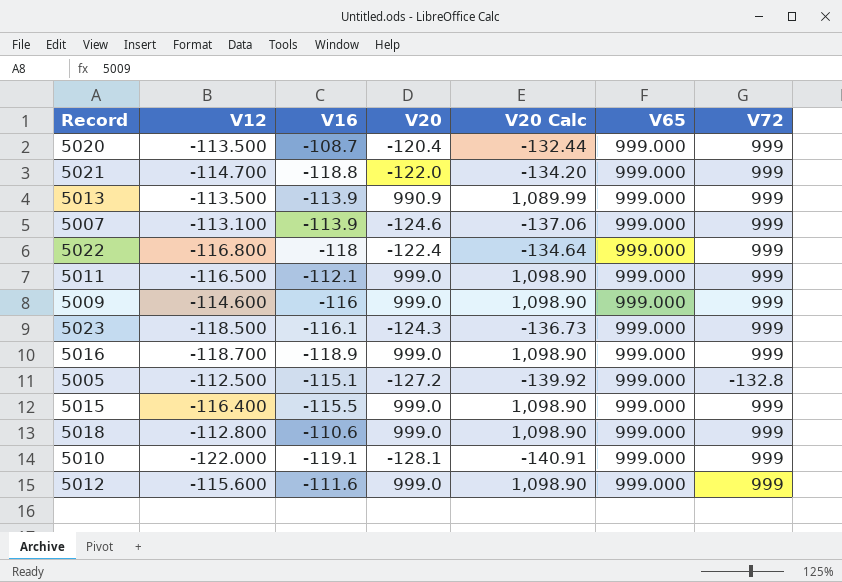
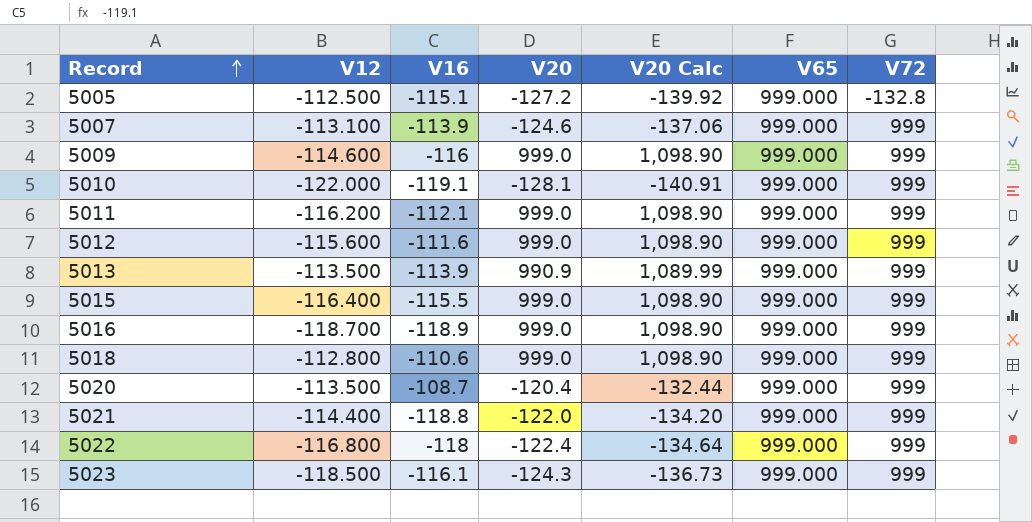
row order: none -> Record ascending
5011 | V12: -116.500 -> -116.200
5021 | V12: -114.700 -> -114.400

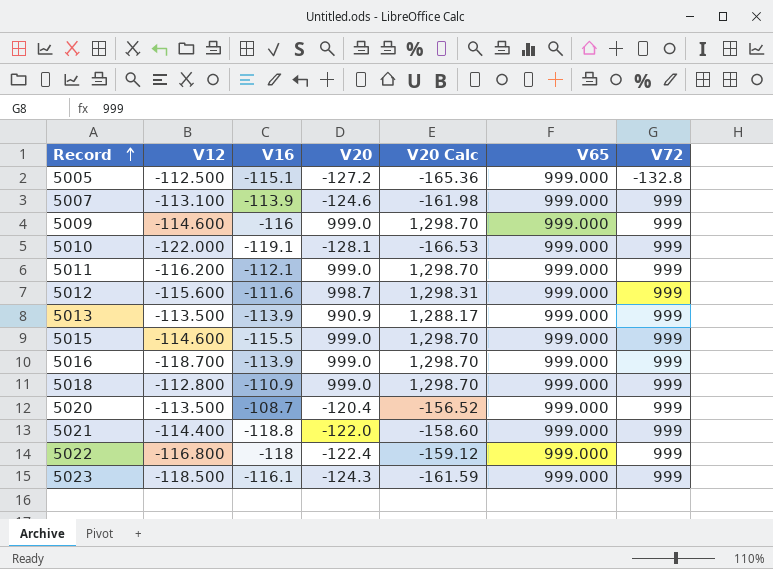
column V20 Calc | formula: [V20] * 1.1 -> [V20] * 1.3
5012 | V20: 999.0 -> 998.7
5015 | V12: -116.400 -> -114.600
5016 | V16: -118.9 -> -113.9
5018 | V16: -110.6 -> -110.9

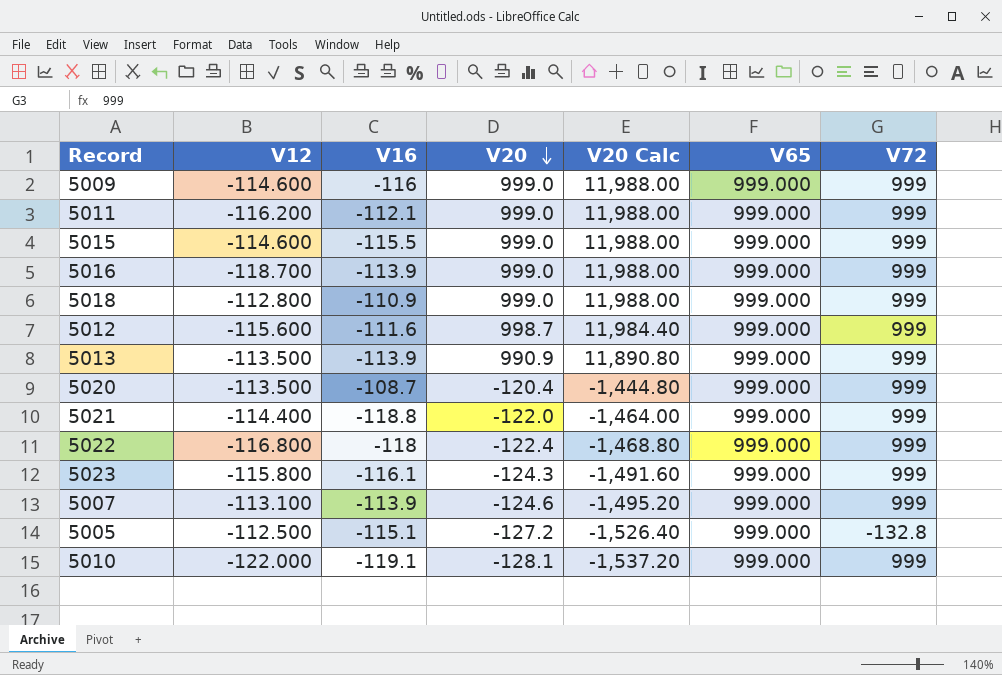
row order: Record ascending -> V20 descending
column V20 Calc | formula: [V20] * 1.3 -> [V20] * 12
5023 | V12: -118.500 -> -115.800

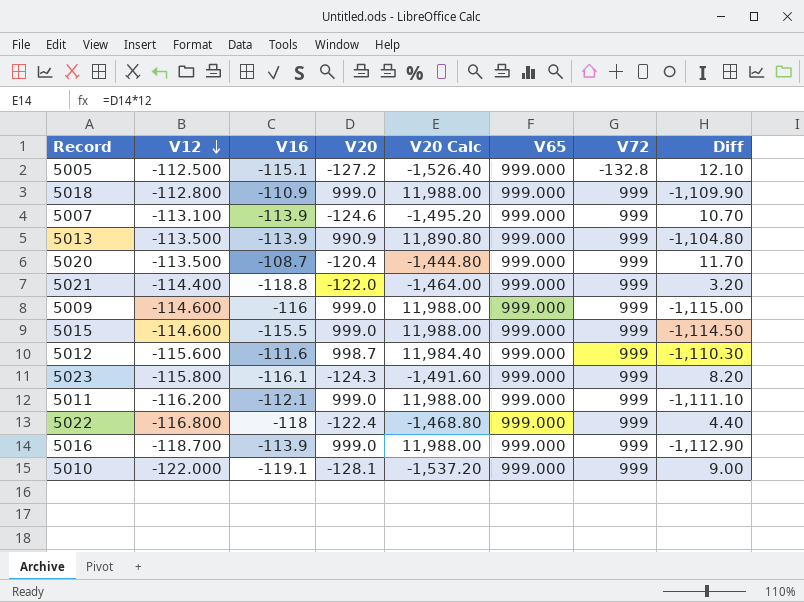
row order: V20 descending -> V12 descending
column Diff | formula: none -> [V16] - [V20]

